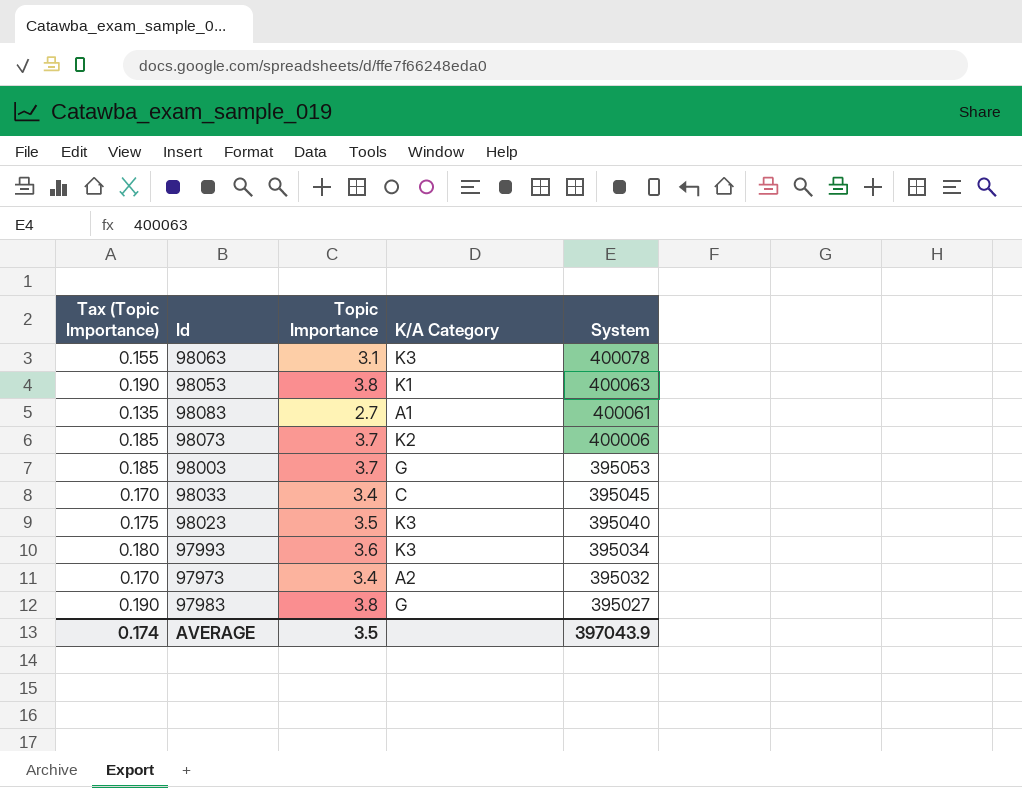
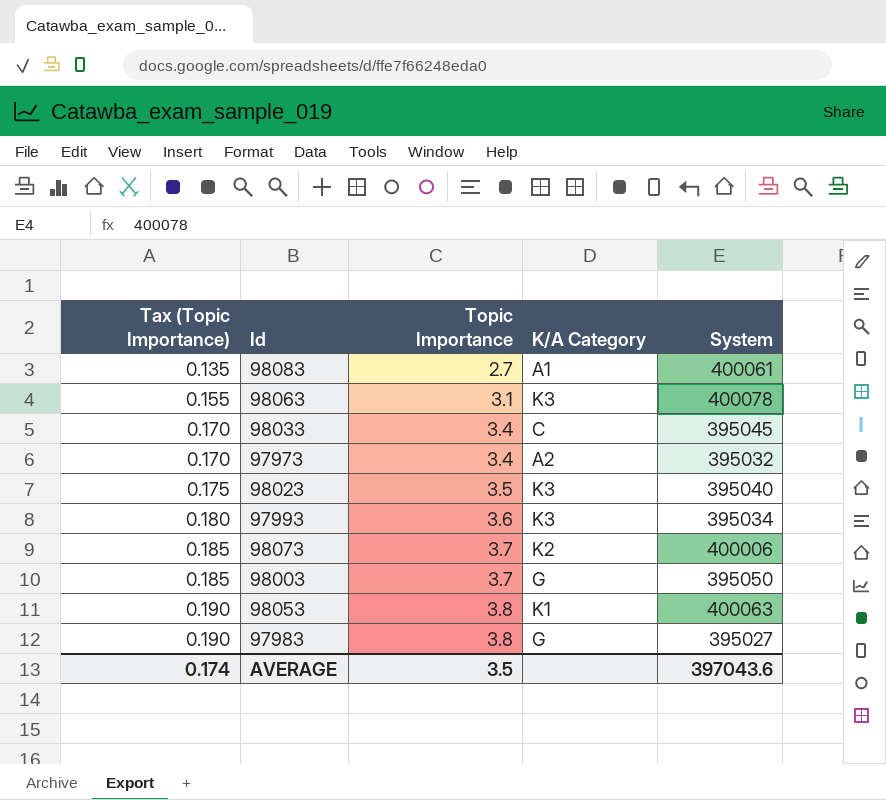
row order: System descending -> Tax (Topic Importance) ascending
98003 | System: 395053 -> 395050
AVERAGE | System: 397043.9 -> 397043.6

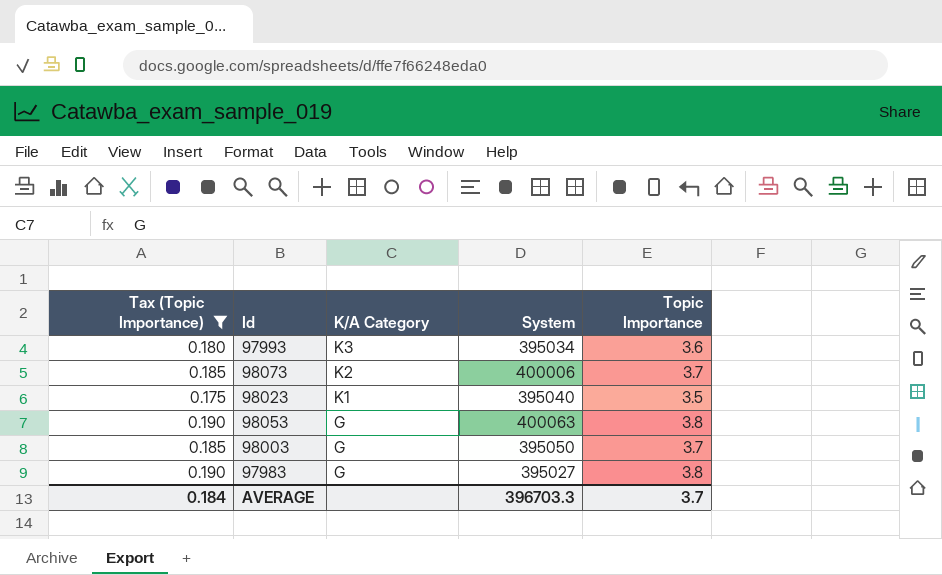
filter: none -> Tax (Topic Importance) >= 0.175
row order: Tax (Topic Importance) ascending -> K/A Category descending
column Topic Importance | position: 3 -> 5
98023 | K/A Category: K3 -> K1
98053 | K/A Category: K1 -> G
AVERAGE | Tax (Topic Importance): 0.174 -> 0.184
AVERAGE | System: 397043.6 -> 396703.3
AVERAGE | Topic Importance: 3.5 -> 3.7

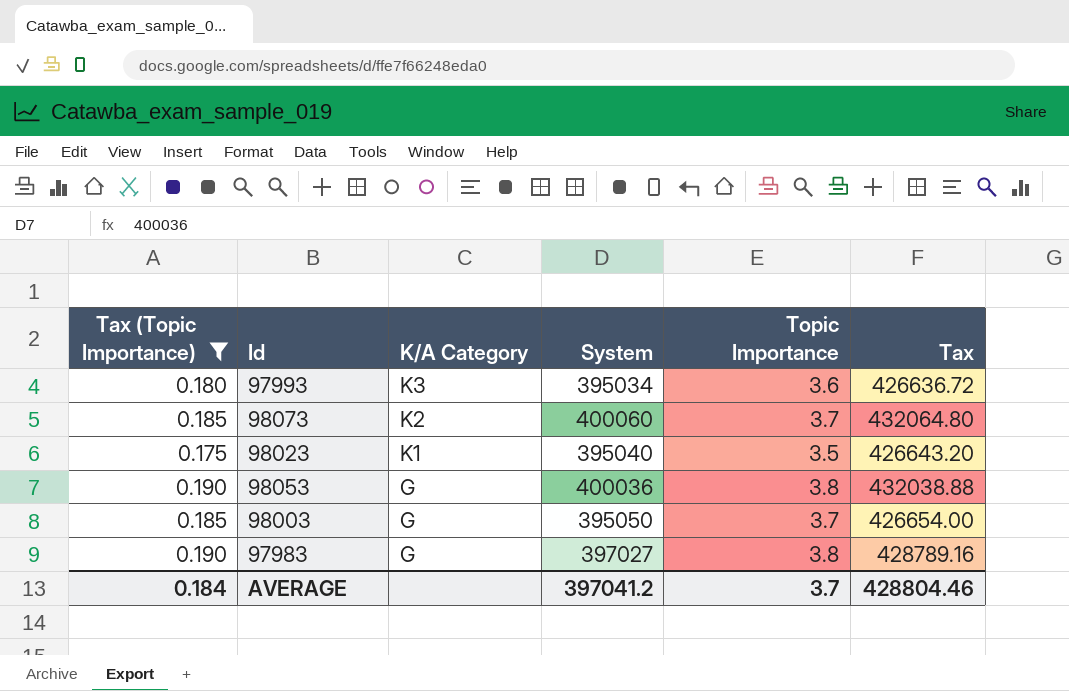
column Tax | formula: none -> [System] * 1.08
98073 | System: 400006 -> 400060
98053 | System: 400063 -> 400036
97983 | System: 395027 -> 397027
AVERAGE | System: 396703.3 -> 397041.2

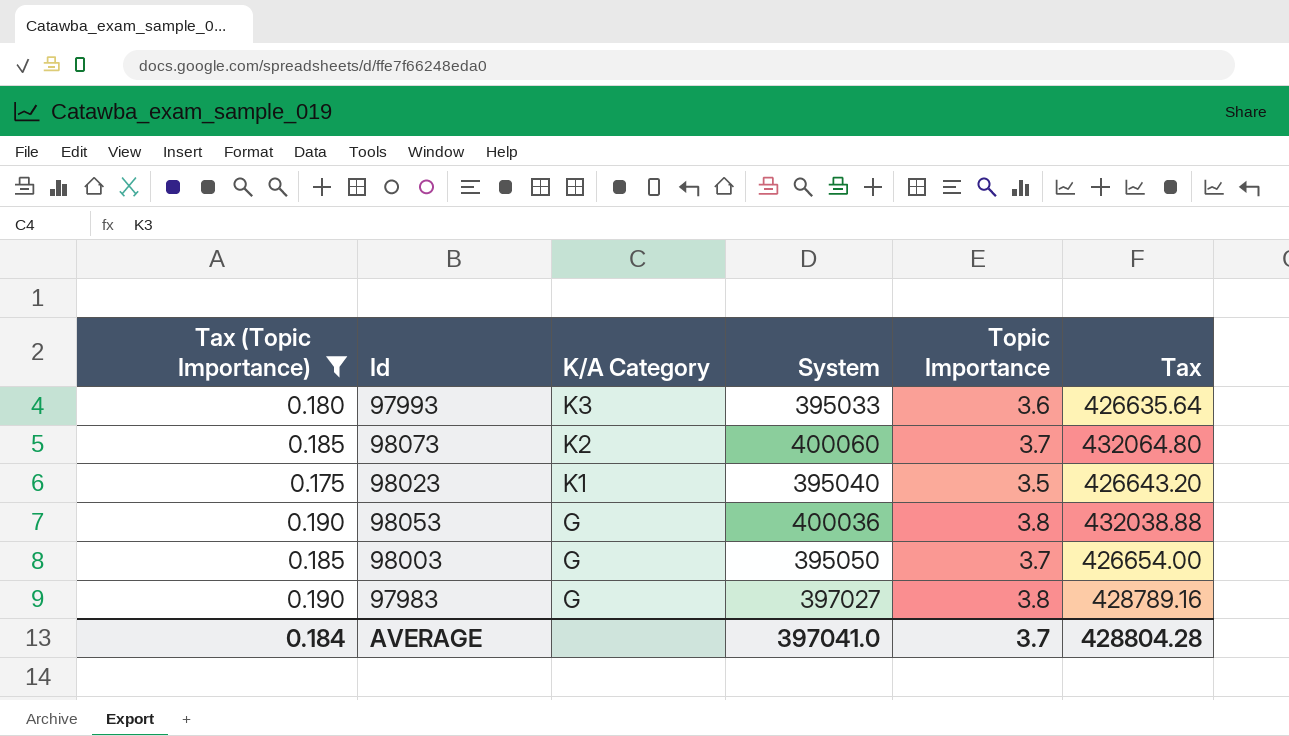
97993 | System: 395034 -> 395033
97993 | Tax: 426636.72 -> 426635.64
AVERAGE | System: 397041.2 -> 397041.0
AVERAGE | Tax: 428804.46 -> 428804.28

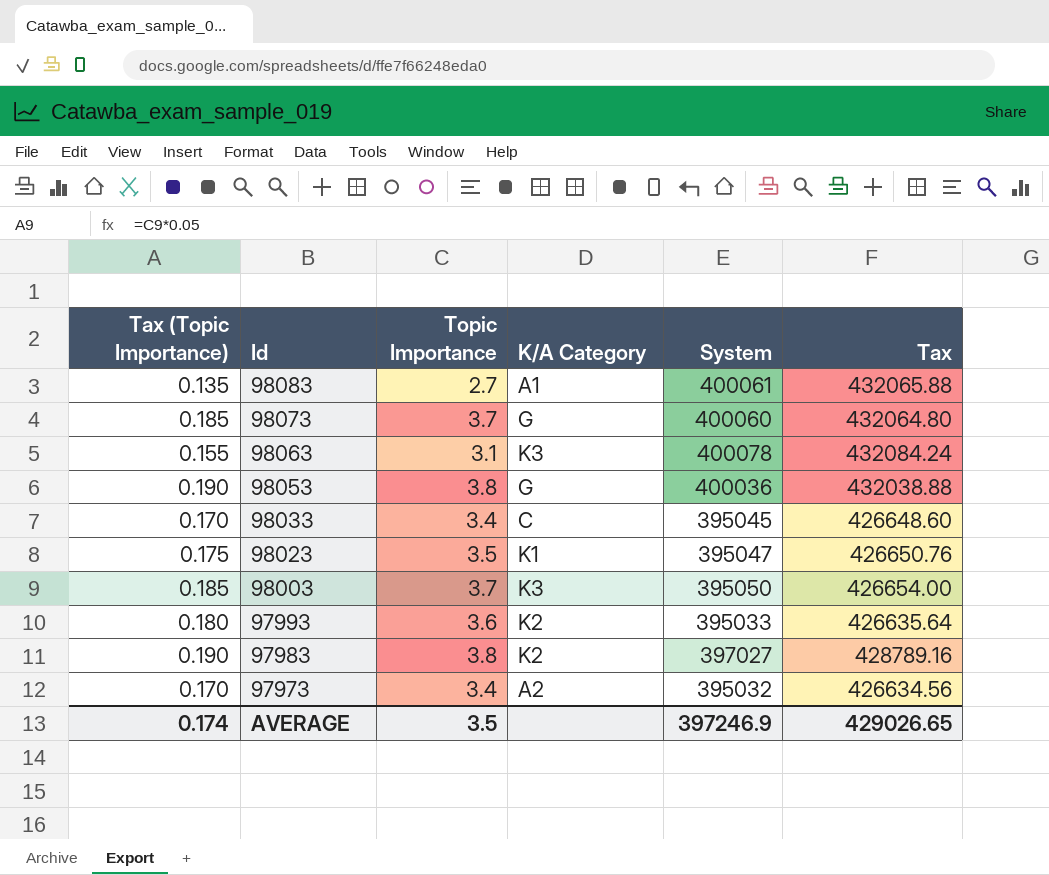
filter: Tax (Topic Importance) >= 0.175 -> none
row order: K/A Category descending -> Id descending
column Topic Importance | position: 5 -> 3
98073 | K/A Category: K2 -> G
98023 | System: 395040 -> 395047
98023 | Tax: 426643.20 -> 426650.76
98003 | K/A Category: G -> K3
97993 | K/A Category: K3 -> K2
97983 | K/A Category: G -> K2
AVERAGE | Tax (Topic Importance): 0.184 -> 0.174
AVERAGE | Topic Importance: 3.7 -> 3.5
AVERAGE | System: 397041.0 -> 397246.9
AVERAGE | Tax: 428804.28 -> 429026.65

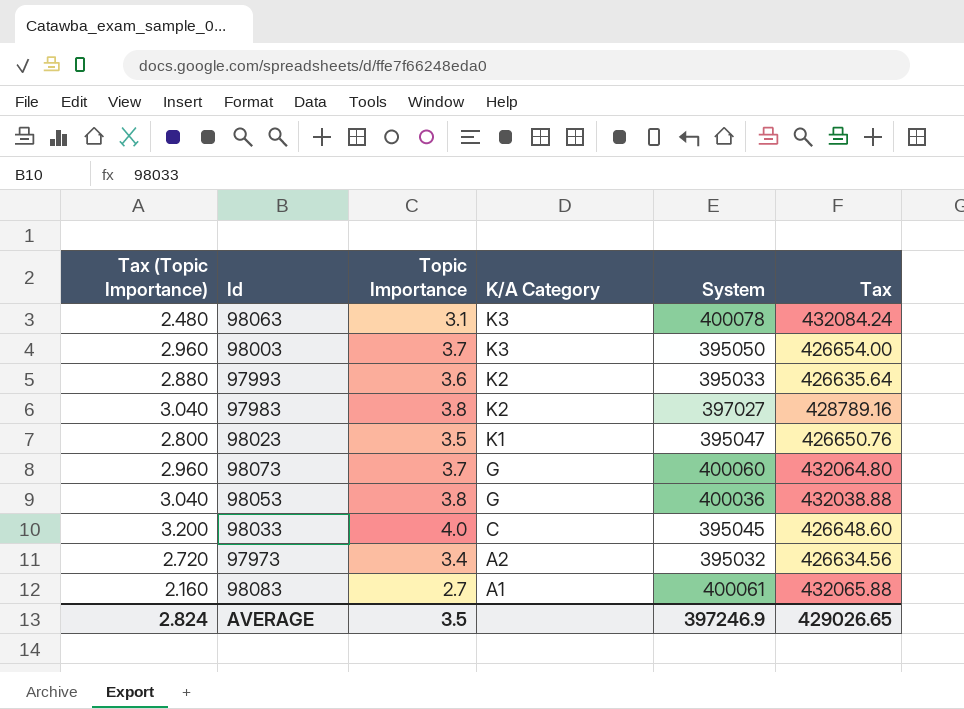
row order: Id descending -> K/A Category descending
column Tax (Topic Importance) | formula: [Topic Importance] * 0.05 -> [Topic Importance] * 0.8
98033 | Topic Importance: 3.4 -> 4.0
AVERAGE | Tax (Topic Importance): 0.174 -> 2.824

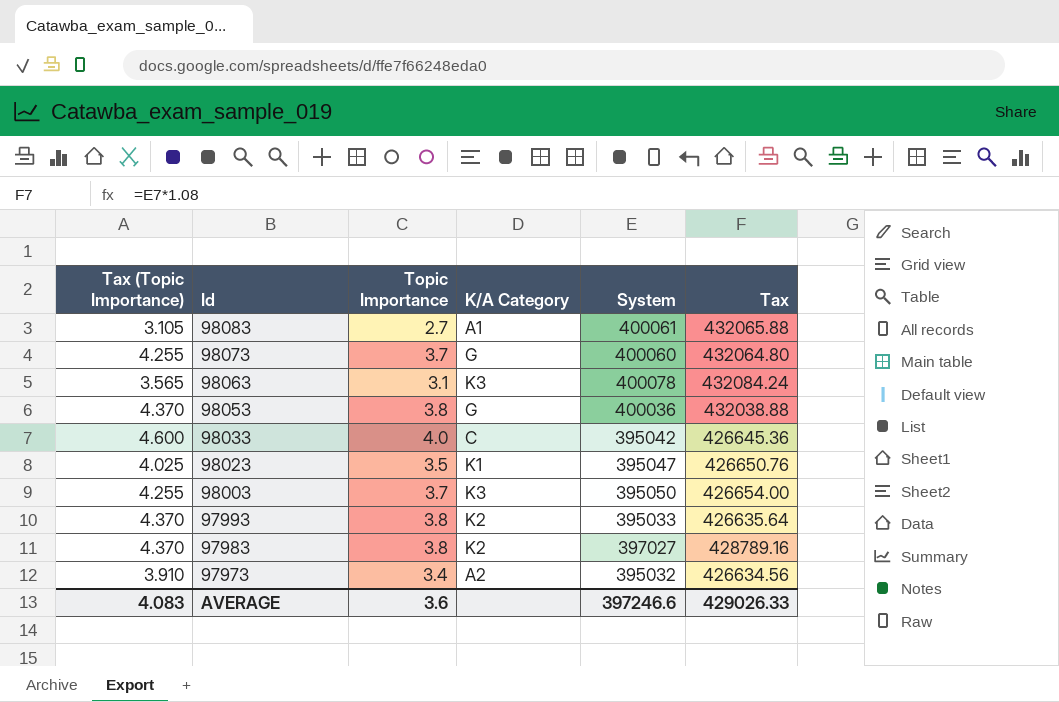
row order: K/A Category descending -> Id descending
column Tax (Topic Importance) | formula: [Topic Importance] * 0.8 -> [Topic Importance] * 1.15
98033 | System: 395045 -> 395042
98033 | Tax: 426648.60 -> 426645.36
97993 | Topic Importance: 3.6 -> 3.8
AVERAGE | Tax (Topic Importance): 2.824 -> 4.083
AVERAGE | Topic Importance: 3.5 -> 3.6
AVERAGE | System: 397246.9 -> 397246.6
AVERAGE | Tax: 429026.65 -> 429026.33

